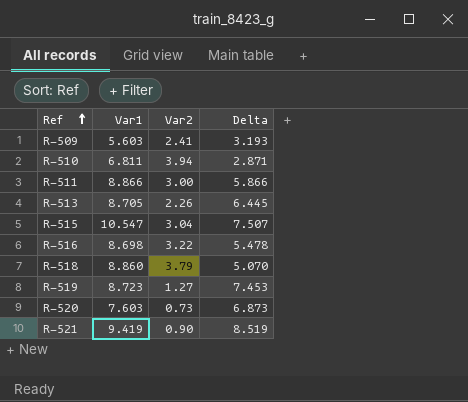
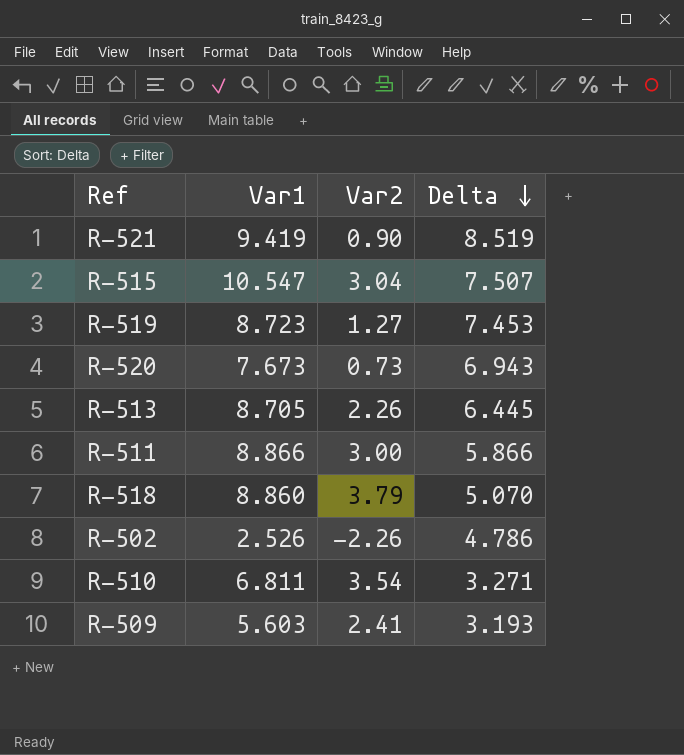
row order: Ref ascending -> Delta descending
row R-516: 8.698 | 3.22 | 5.478 -> none
R-520 | Var1: 7.603 -> 7.673
R-520 | Delta: 6.873 -> 6.943
row R-502: none -> 2.526 | -2.26 | 4.786
R-510 | Var2: 3.94 -> 3.54
R-510 | Delta: 2.871 -> 3.271

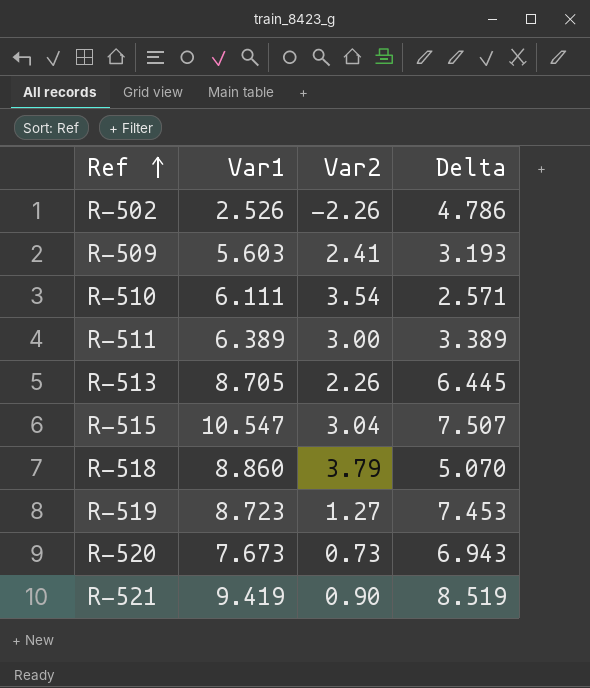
row order: Delta descending -> Ref ascending
R-510 | Var1: 6.811 -> 6.111
R-510 | Delta: 3.271 -> 2.571
R-511 | Var1: 8.866 -> 6.389
R-511 | Delta: 5.866 -> 3.389

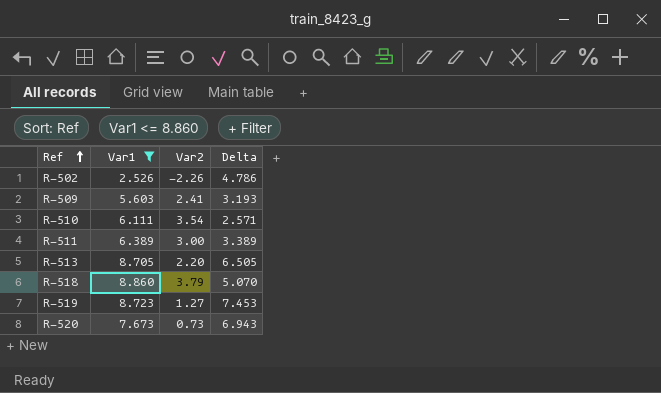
filter: none -> Var1 <= 8.860
R-513 | Var2: 2.26 -> 2.20
R-513 | Delta: 6.445 -> 6.505

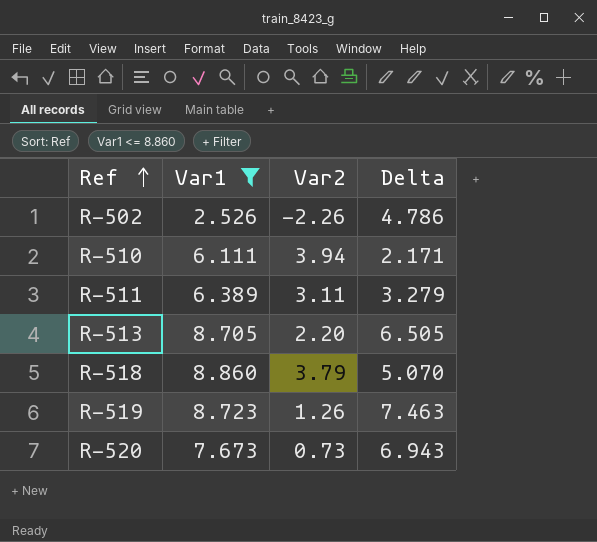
row R-509: 5.603 | 2.41 | 3.193 -> none
R-510 | Var2: 3.54 -> 3.94
R-510 | Delta: 2.571 -> 2.171
R-511 | Var2: 3.00 -> 3.11
R-511 | Delta: 3.389 -> 3.279
R-519 | Var2: 1.27 -> 1.26
R-519 | Delta: 7.453 -> 7.463

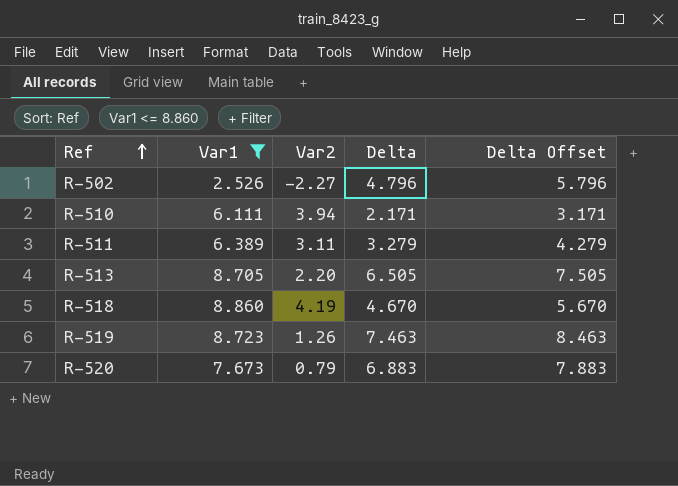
column Delta Offset | formula: none -> [Delta] + 1
R-502 | Var2: -2.26 -> -2.27
R-502 | Delta: 4.786 -> 4.796
R-518 | Var2: 3.79 -> 4.19
R-518 | Delta: 5.070 -> 4.670
R-520 | Var2: 0.73 -> 0.79
R-520 | Delta: 6.943 -> 6.883

